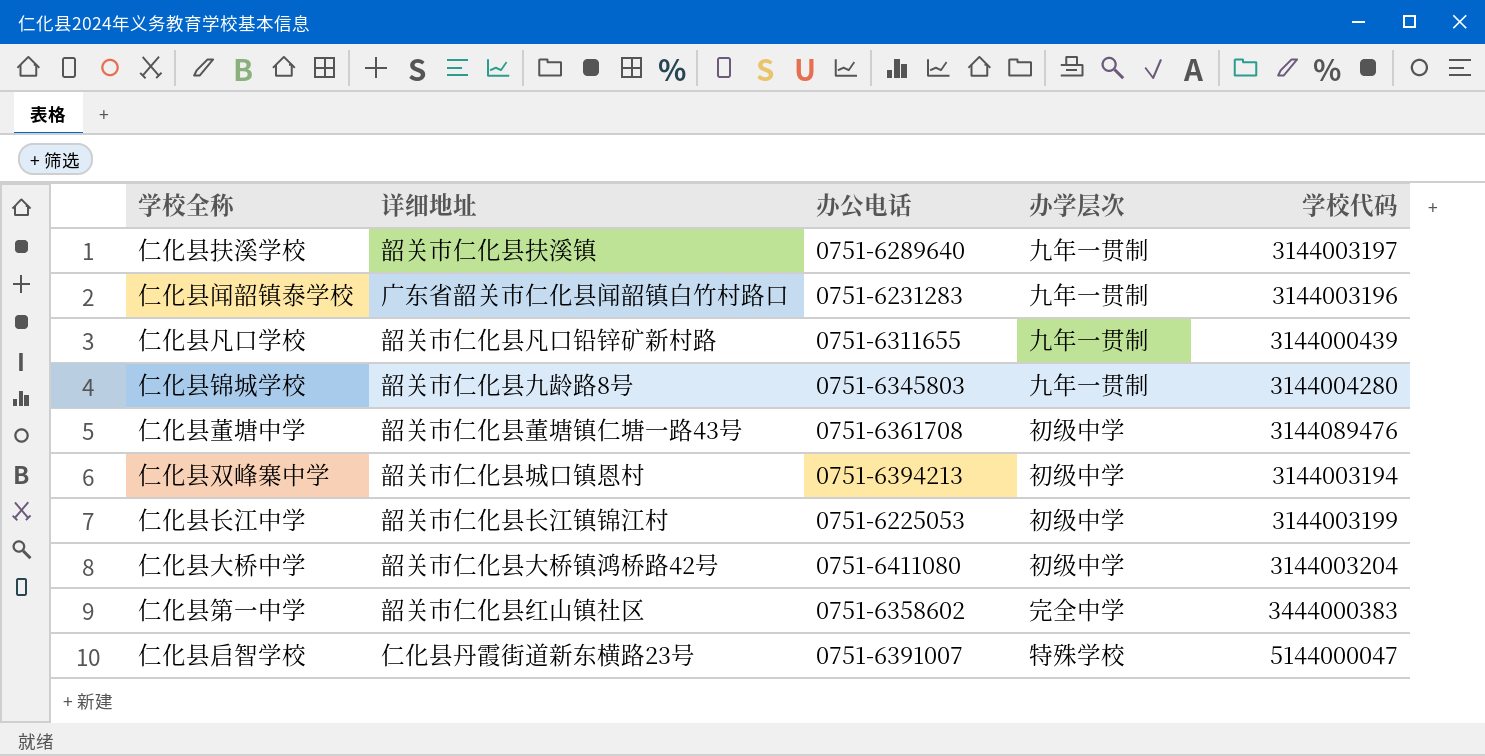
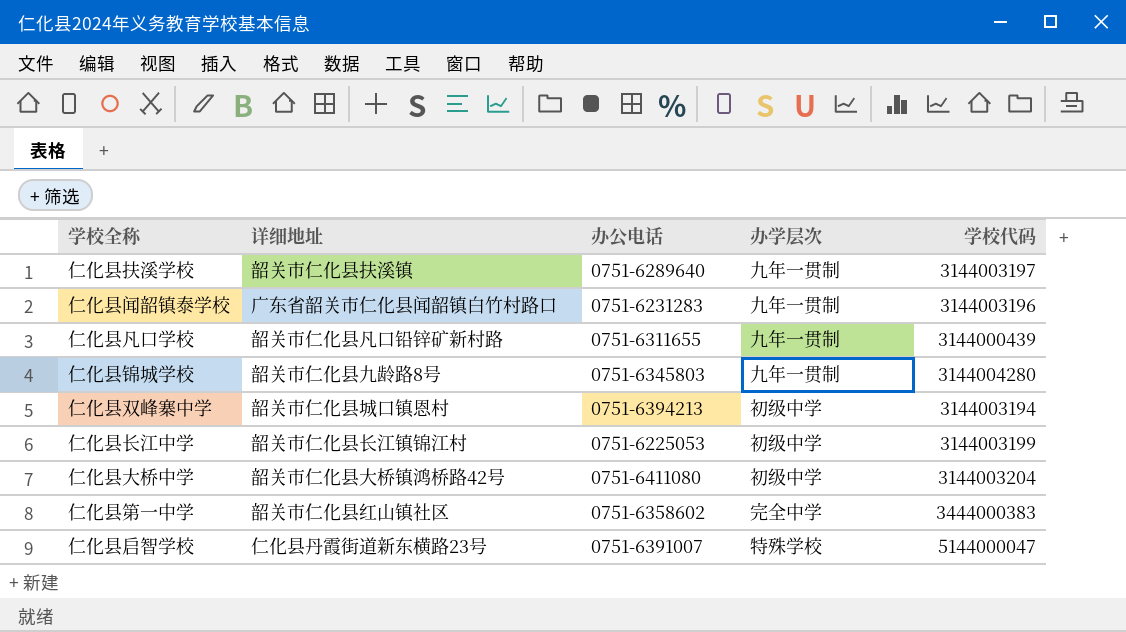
row 仁化县董塘中学: 韶关市仁化县董塘镇仁塘一路43号 | 0751-6361708 | 初级中学 | 3144089476 -> none

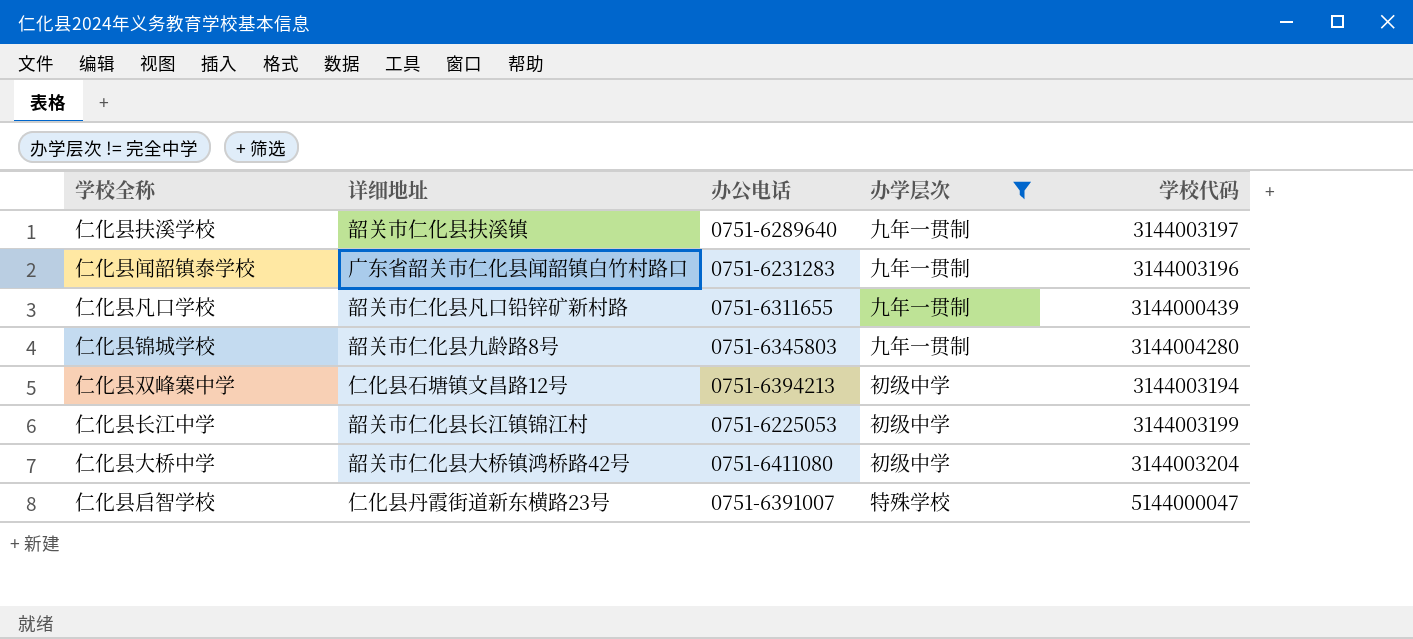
filter: none -> 办学层次 != 完全中学
仁化县双峰寨中学 | 详细地址: 韶关市仁化县城口镇恩村 -> 仁化县石塘镇文昌路12号

